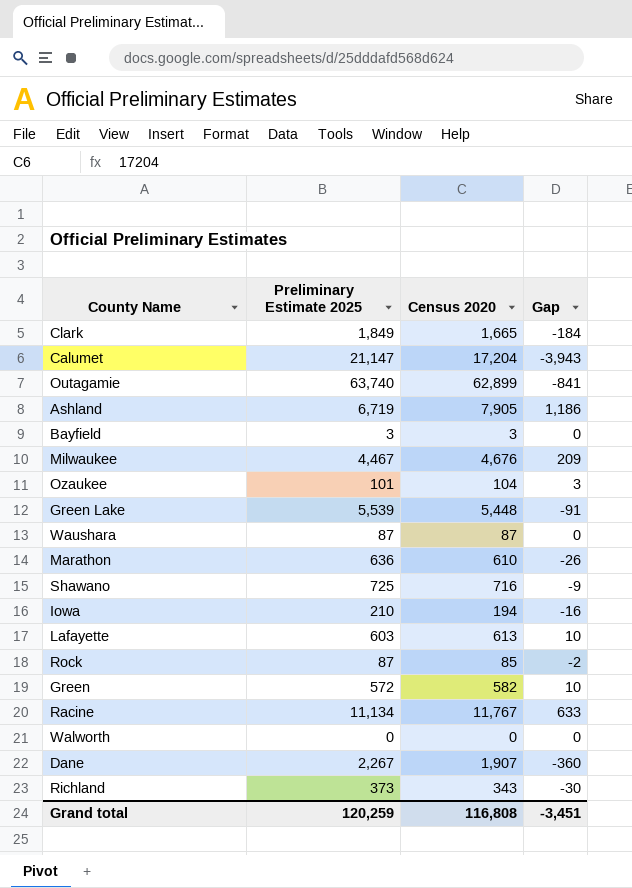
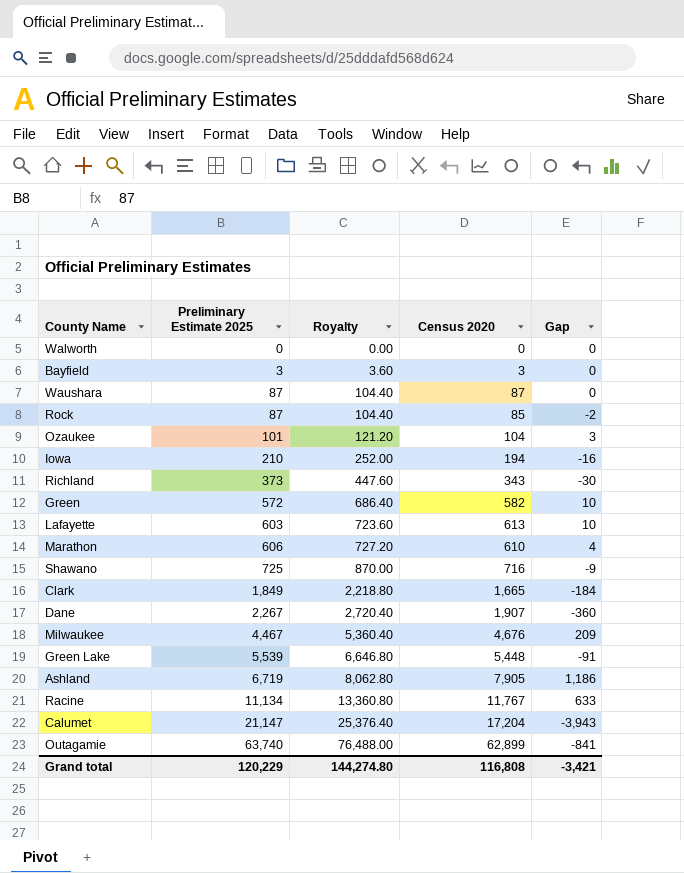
row order: none -> Preliminary Estimate 2025 ascending
column Royalty | formula: none -> [Preliminary Estimate 2025] * 1.2
Marathon | Preliminary Estimate 2025: 636 -> 606
Marathon | Gap: -26 -> 4
Grand total | Preliminary Estimate 2025: 120,259 -> 120,229
Grand total | Gap: -3,451 -> -3,421

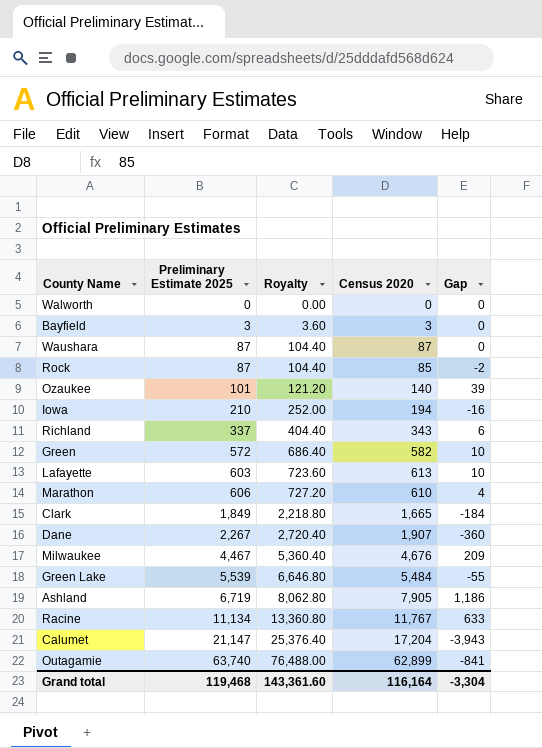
row Shawano: 725 | 870.00 | 716 | -9 -> none
Ozaukee | Census 2020: 104 -> 140
Ozaukee | Gap: 3 -> 39
Richland | Preliminary Estimate 2025: 373 -> 337
Richland | Royalty: 447.60 -> 404.40
Richland | Gap: -30 -> 6
Green Lake | Census 2020: 5,448 -> 5,484
Green Lake | Gap: -91 -> -55
Grand total | Preliminary Estimate 2025: 120,229 -> 119,468
Grand total | Royalty: 144,274.80 -> 143,361.60
Grand total | Census 2020: 116,808 -> 116,164
Grand total | Gap: -3,421 -> -3,304

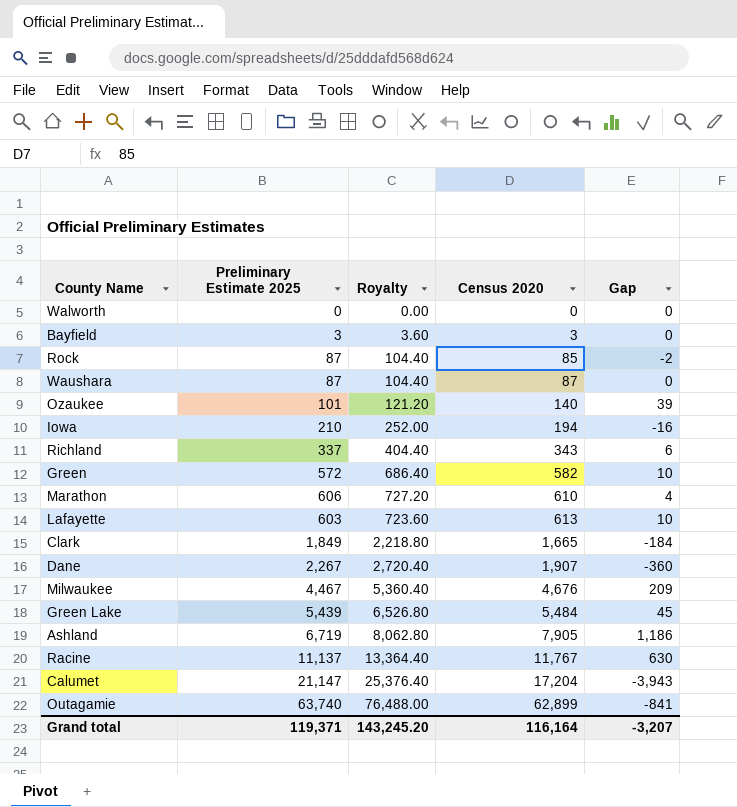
row order: Preliminary Estimate 2025 ascending -> Census 2020 ascending
Green Lake | Preliminary Estimate 2025: 5,539 -> 5,439
Green Lake | Royalty: 6,646.80 -> 6,526.80
Green Lake | Gap: -55 -> 45
Racine | Preliminary Estimate 2025: 11,134 -> 11,137
Racine | Royalty: 13,360.80 -> 13,364.40
Racine | Gap: 633 -> 630
Grand total | Preliminary Estimate 2025: 119,468 -> 119,371
Grand total | Royalty: 143,361.60 -> 143,245.20
Grand total | Gap: -3,304 -> -3,207

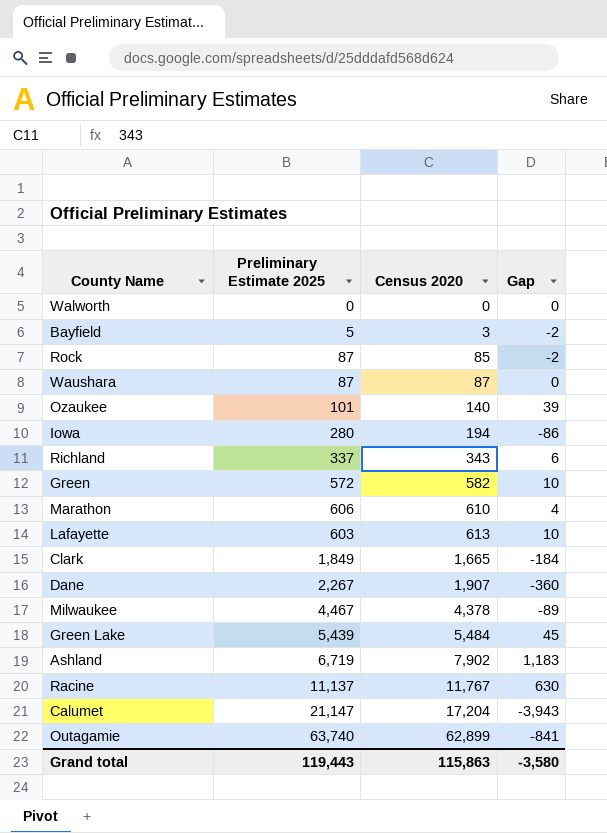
column Royalty | formula: [Preliminary Estimate 2025] * 1.2 -> none
Bayfield | Preliminary Estimate 2025: 3 -> 5
Bayfield | Gap: 0 -> -2
Iowa | Preliminary Estimate 2025: 210 -> 280
Iowa | Gap: -16 -> -86
Milwaukee | Census 2020: 4,676 -> 4,378
Milwaukee | Gap: 209 -> -89
Ashland | Census 2020: 7,905 -> 7,902
Ashland | Gap: 1,186 -> 1,183
Grand total | Preliminary Estimate 2025: 119,371 -> 119,443
Grand total | Census 2020: 116,164 -> 115,863
Grand total | Gap: -3,207 -> -3,580

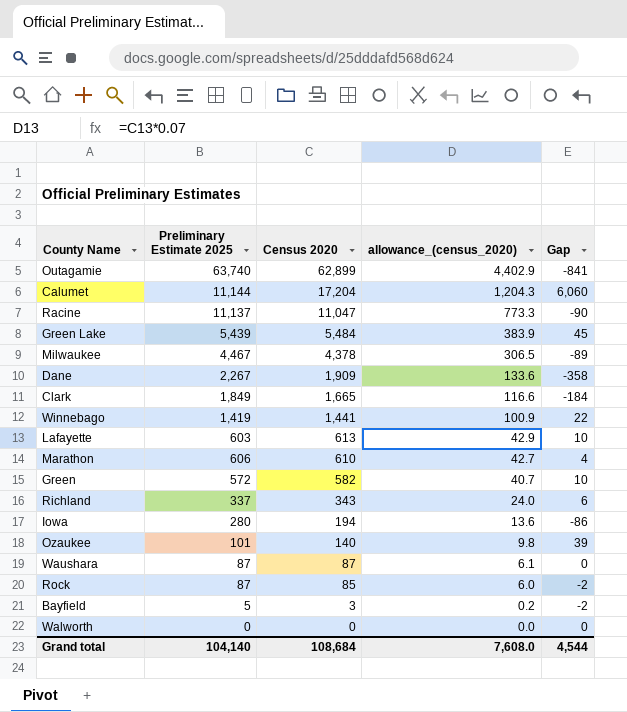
row order: Census 2020 ascending -> Census 2020 descending
column allowance_(census_2020) | formula: none -> [Census 2020] * 0.07
row Ashland: 6,719 | 7,902 | 1,183 -> none
Calumet | Preliminary Estimate 2025: 21,147 -> 11,144
Calumet | Gap: -3,943 -> 6,060
Racine | Census 2020: 11,767 -> 11,047
Racine | Gap: 630 -> -90
Dane | Census 2020: 1,907 -> 1,909
Dane | Gap: -360 -> -358
row Winnebago: none -> 1,419 | 1,441 | 100.9 | 22
Grand total | Preliminary Estimate 2025: 119,443 -> 104,140
Grand total | Census 2020: 115,863 -> 108,684
Grand total | Gap: -3,580 -> 4,544

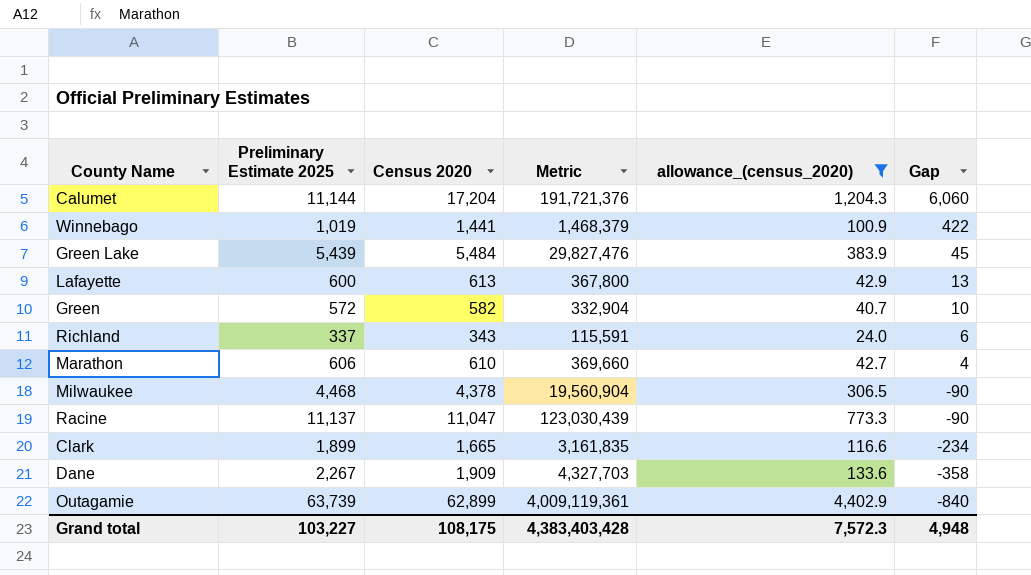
filter: none -> allowance_(census_2020) >= 24.0
row order: Census 2020 descending -> Gap descending
column Metric | formula: none -> [Preliminary Estimate 2025] * [Census 2020]
Winnebago | Preliminary Estimate 2025: 1,419 -> 1,019
Winnebago | Gap: 22 -> 422
Lafayette | Preliminary Estimate 2025: 603 -> 600
Lafayette | Gap: 10 -> 13
Milwaukee | Preliminary Estimate 2025: 4,467 -> 4,468
Milwaukee | Gap: -89 -> -90
Clark | Preliminary Estimate 2025: 1,849 -> 1,899
Clark | Gap: -184 -> -234
Outagamie | Preliminary Estimate 2025: 63,740 -> 63,739
Outagamie | Gap: -841 -> -840
Grand total | Preliminary Estimate 2025: 104,140 -> 103,227
Grand total | Census 2020: 108,684 -> 108,175
Grand total | allowance_(census_2020): 7,608.0 -> 7,572.3
Grand total | Gap: 4,544 -> 4,948

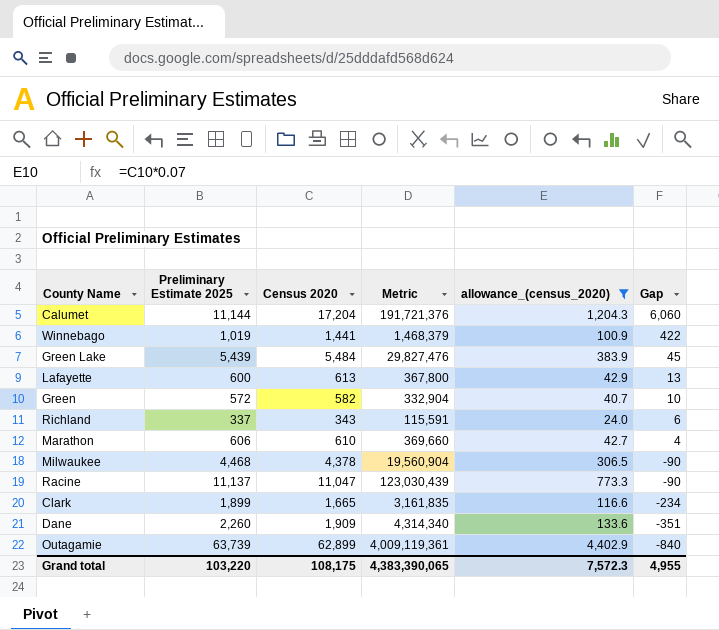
Dane | Preliminary Estimate 2025: 2,267 -> 2,260
Dane | Metric: 4,327,703 -> 4,314,340
Dane | Gap: -358 -> -351
Grand total | Preliminary Estimate 2025: 103,227 -> 103,220
Grand total | Metric: 4,383,403,428 -> 4,383,390,065
Grand total | Gap: 4,948 -> 4,955

